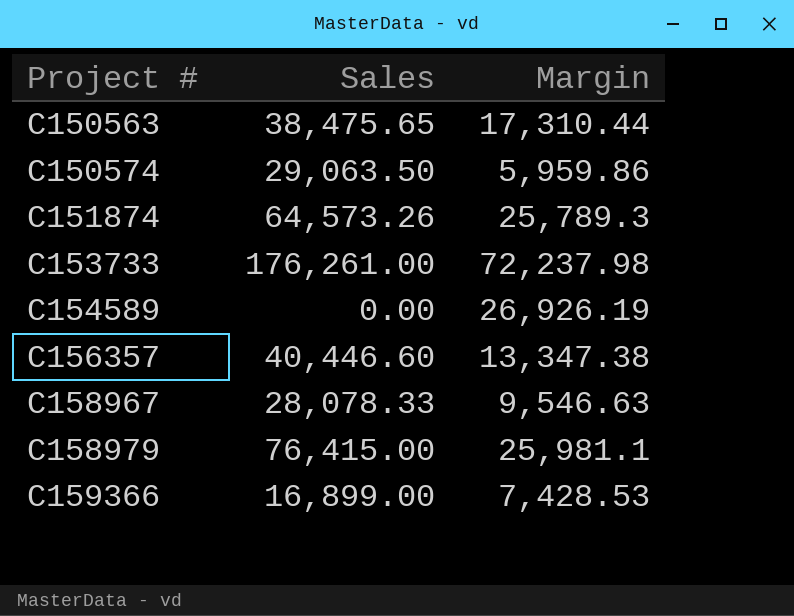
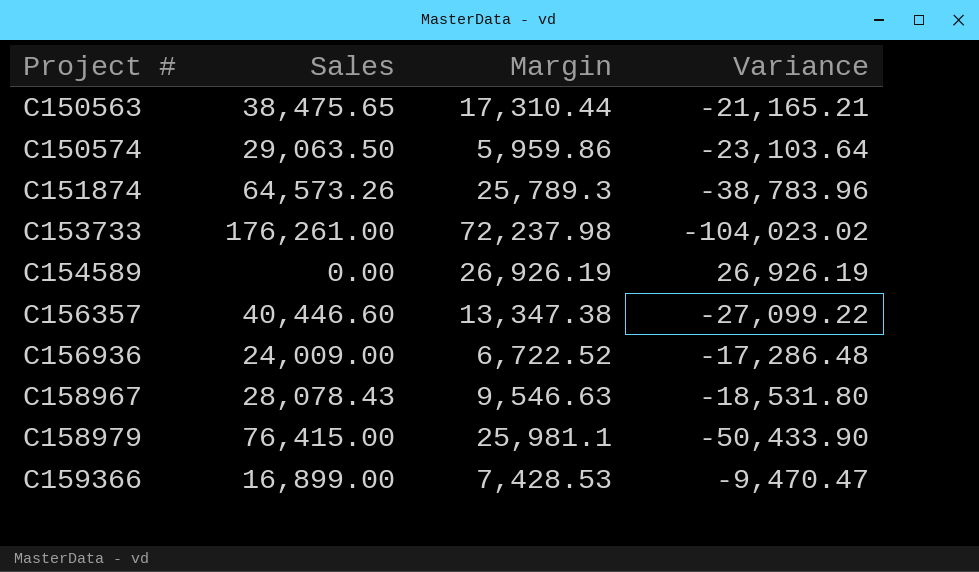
column Variance | formula: none -> [Margin] - [Sales]
row C156936: none -> 24,009.00 | 6,722.52 | -17,286.48
C158967 | Sales: 28,078.33 -> 28,078.43

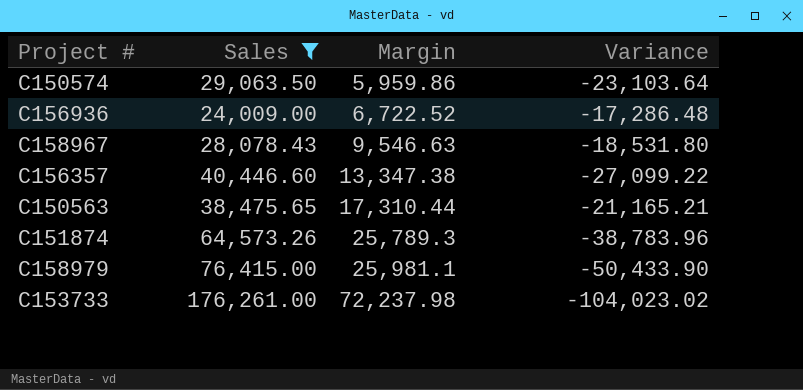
filter: none -> Sales >= 24,009.00
row order: Project # ascending -> Margin ascending

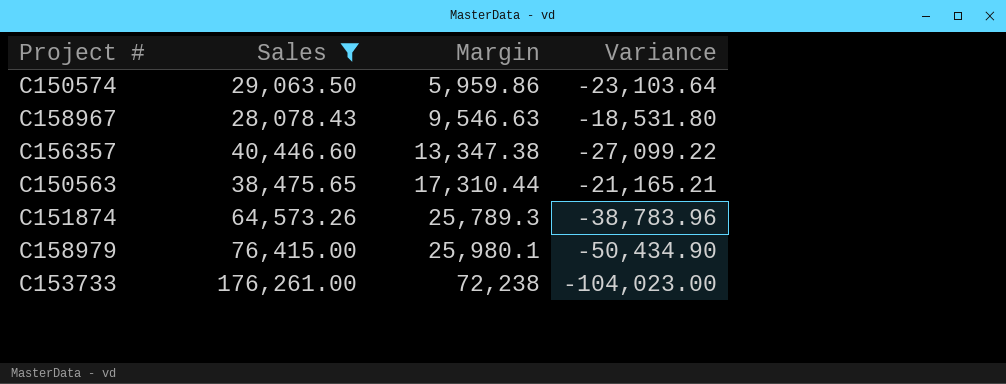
row C156936: 24,009.00 | 6,722.52 | -17,286.48 -> none
C158979 | Margin: 25,981.1 -> 25,980.1
C158979 | Variance: -50,433.90 -> -50,434.90
C153733 | Margin: 72,237.98 -> 72,238
C153733 | Variance: -104,023.02 -> -104,023.00

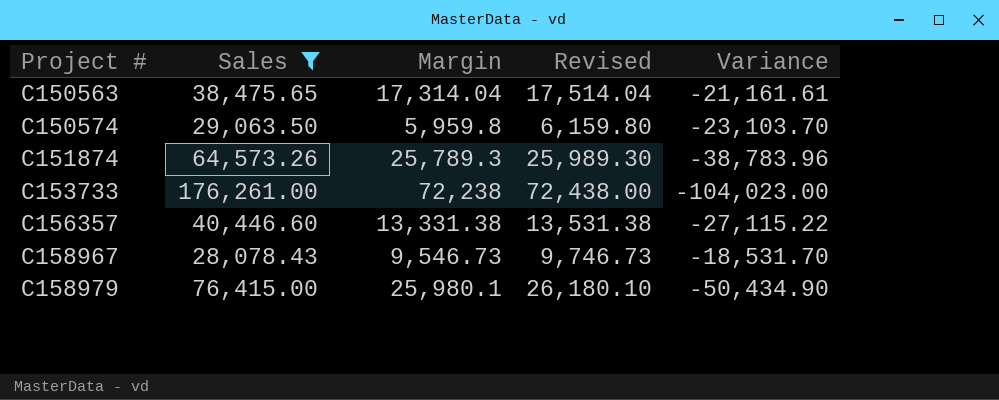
row order: Margin ascending -> Project # ascending
column Revised | formula: none -> [Margin] + 200
C150563 | Margin: 17,310.44 -> 17,314.04
C150563 | Variance: -21,165.21 -> -21,161.61
C150574 | Margin: 5,959.86 -> 5,959.8
C150574 | Variance: -23,103.64 -> -23,103.70
C156357 | Margin: 13,347.38 -> 13,331.38
C156357 | Variance: -27,099.22 -> -27,115.22
C158967 | Margin: 9,546.63 -> 9,546.73
C158967 | Variance: -18,531.80 -> -18,531.70

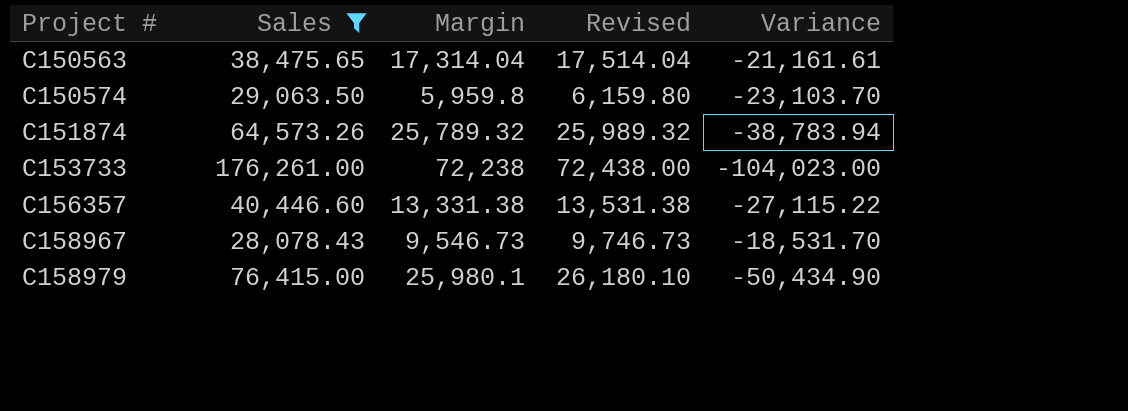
C151874 | Margin: 25,789.3 -> 25,789.32
C151874 | Revised: 25,989.30 -> 25,989.32
C151874 | Variance: -38,783.96 -> -38,783.94

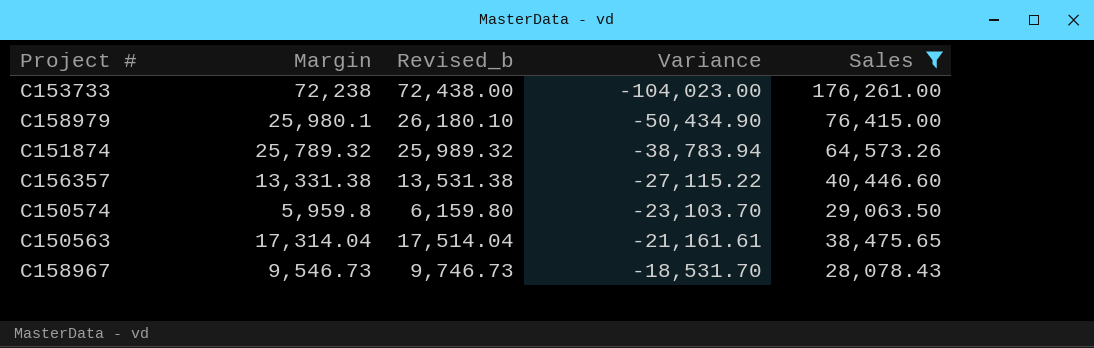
row order: Project # ascending -> Variance ascending
column name: Revised -> Revised_b
column Sales | position: 2 -> 5

